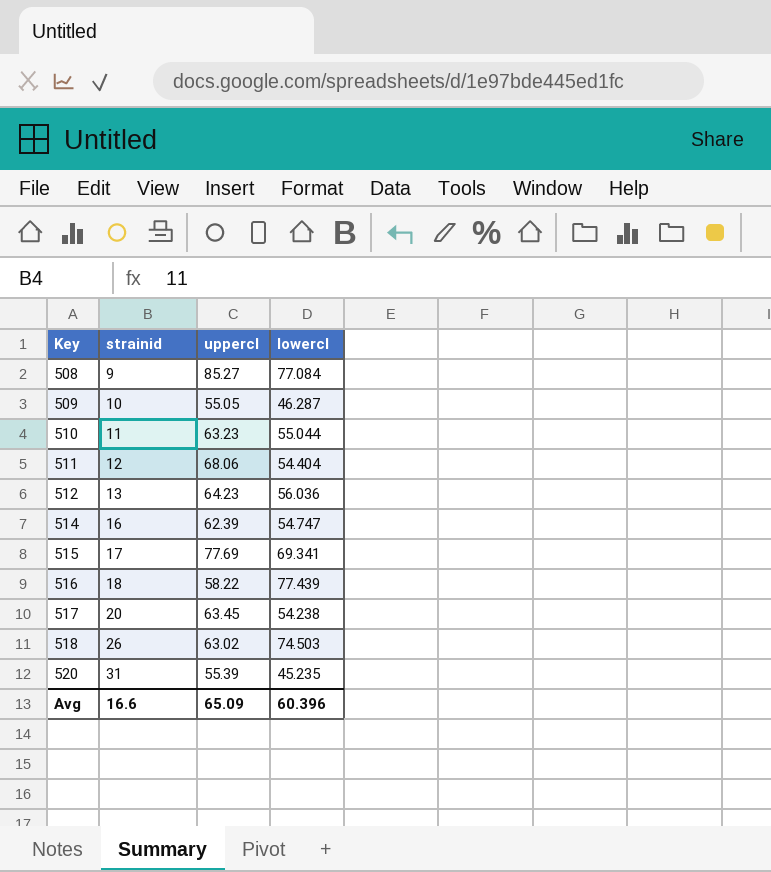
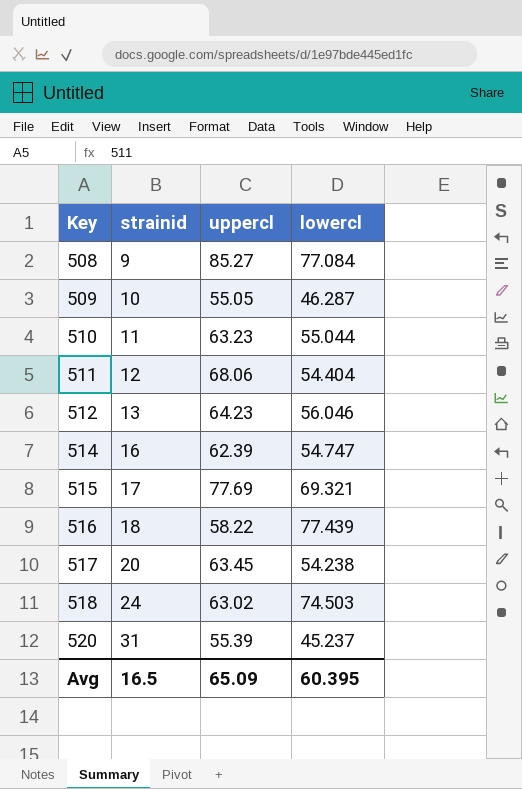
512 | lowercl: 56.036 -> 56.046
515 | lowercl: 69.341 -> 69.321
518 | strainid: 26 -> 24
520 | lowercl: 45.235 -> 45.237
Avg | strainid: 16.6 -> 16.5
Avg | lowercl: 60.396 -> 60.395

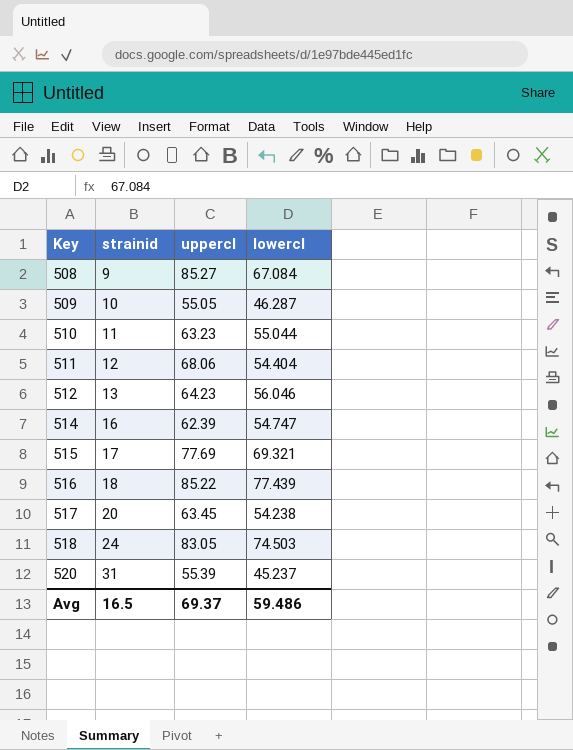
508 | lowercl: 77.084 -> 67.084
516 | uppercl: 58.22 -> 85.22
518 | uppercl: 63.02 -> 83.05
Avg | uppercl: 65.09 -> 69.37
Avg | lowercl: 60.395 -> 59.486

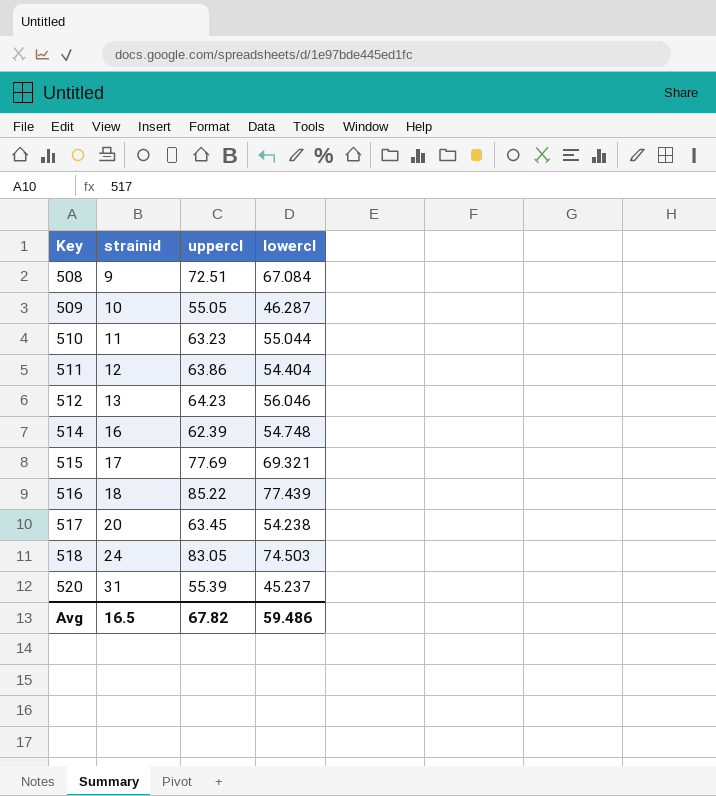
508 | uppercl: 85.27 -> 72.51
511 | uppercl: 68.06 -> 63.86
514 | lowercl: 54.747 -> 54.748
Avg | uppercl: 69.37 -> 67.82

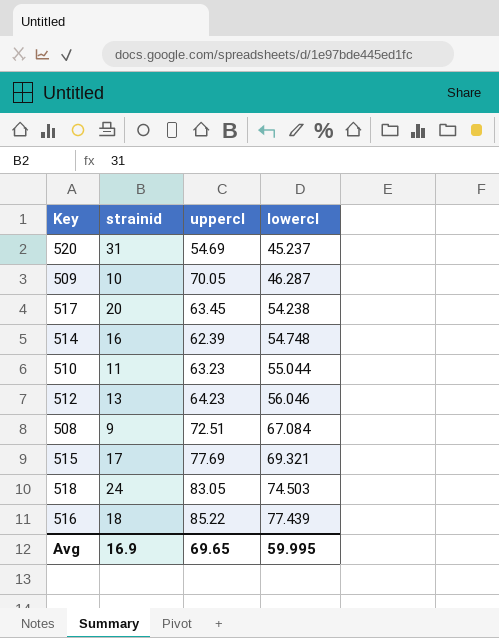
row order: Key ascending -> lowercl ascending
row 511: 12 | 63.86 | 54.404 -> none
520 | uppercl: 55.39 -> 54.69
509 | uppercl: 55.05 -> 70.05
Avg | strainid: 16.5 -> 16.9
Avg | uppercl: 67.82 -> 69.65
Avg | lowercl: 59.486 -> 59.995

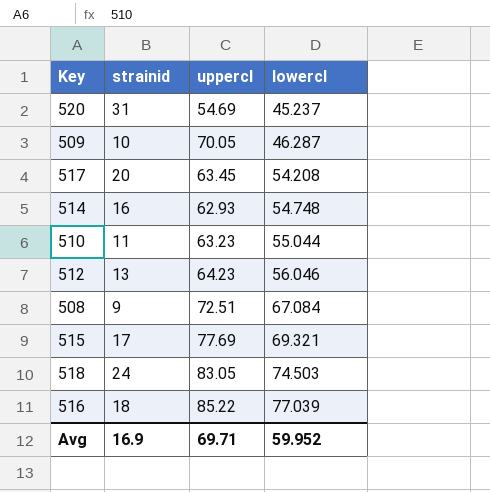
517 | lowercl: 54.238 -> 54.208
514 | uppercl: 62.39 -> 62.93
516 | lowercl: 77.439 -> 77.039
Avg | uppercl: 69.65 -> 69.71
Avg | lowercl: 59.995 -> 59.952

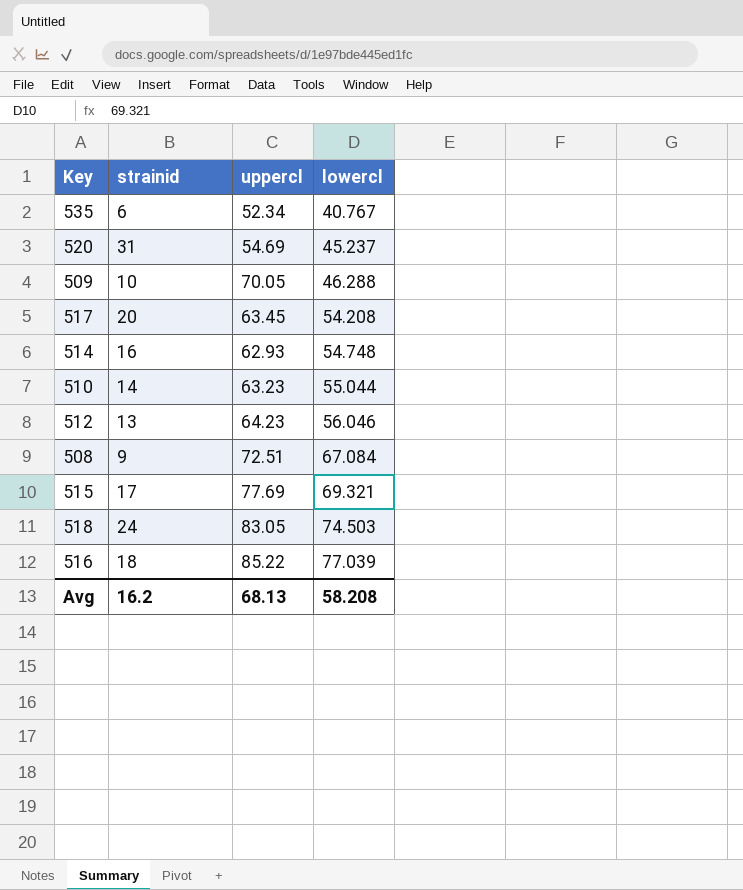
row 535: none -> 6 | 52.34 | 40.767
509 | lowercl: 46.287 -> 46.288
510 | strainid: 11 -> 14
Avg | strainid: 16.9 -> 16.2
Avg | uppercl: 69.71 -> 68.13
Avg | lowercl: 59.952 -> 58.208

